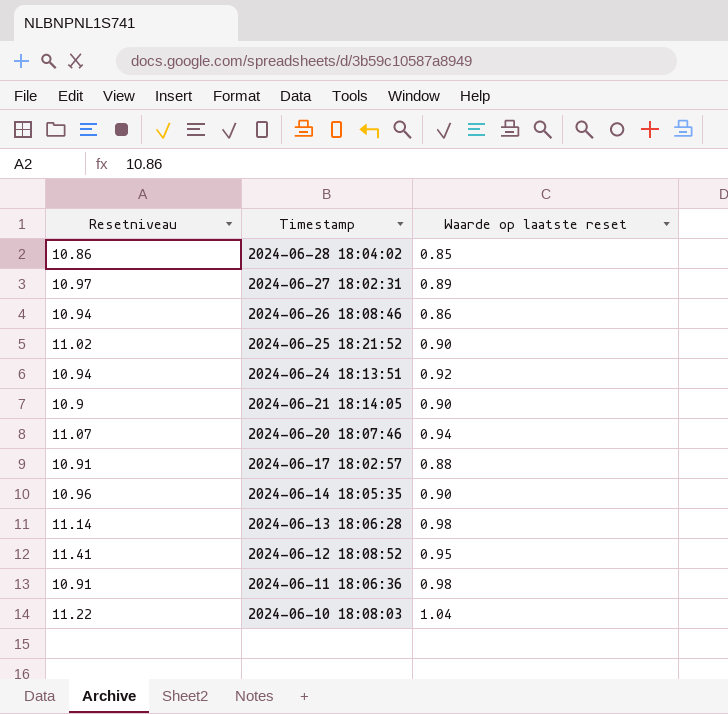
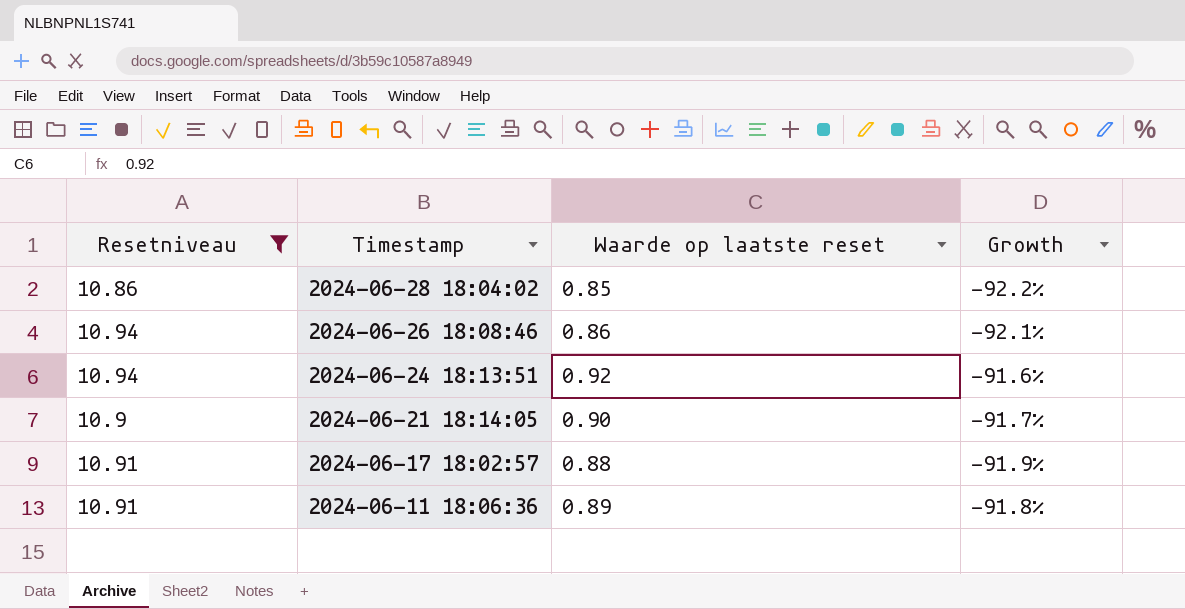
filter: none -> Resetniveau <= 10.94
column Growth | formula: none -> ([Waarde op laatste reset] - [Resetniveau]) / [Resetniveau]
2024-06-11 18:06:36 | Waarde op laatste reset: 0.98 -> 0.89

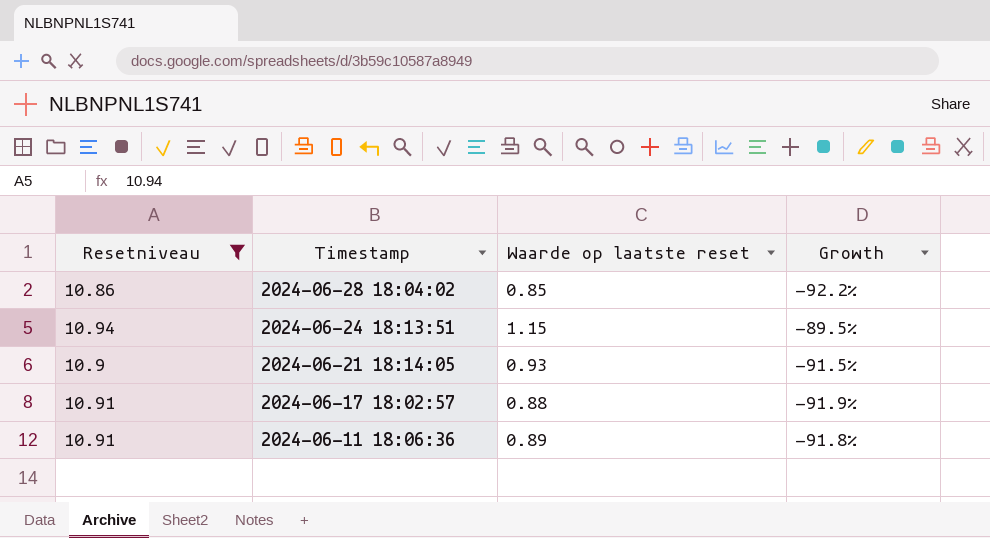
row 2024-06-26 18:08:46: 10.94 | 0.86 | -92.1% -> none
2024-06-24 18:13:51 | Waarde op laatste reset: 0.92 -> 1.15
2024-06-24 18:13:51 | Growth: -91.6% -> -89.5%
2024-06-21 18:14:05 | Waarde op laatste reset: 0.90 -> 0.93
2024-06-21 18:14:05 | Growth: -91.7% -> -91.5%

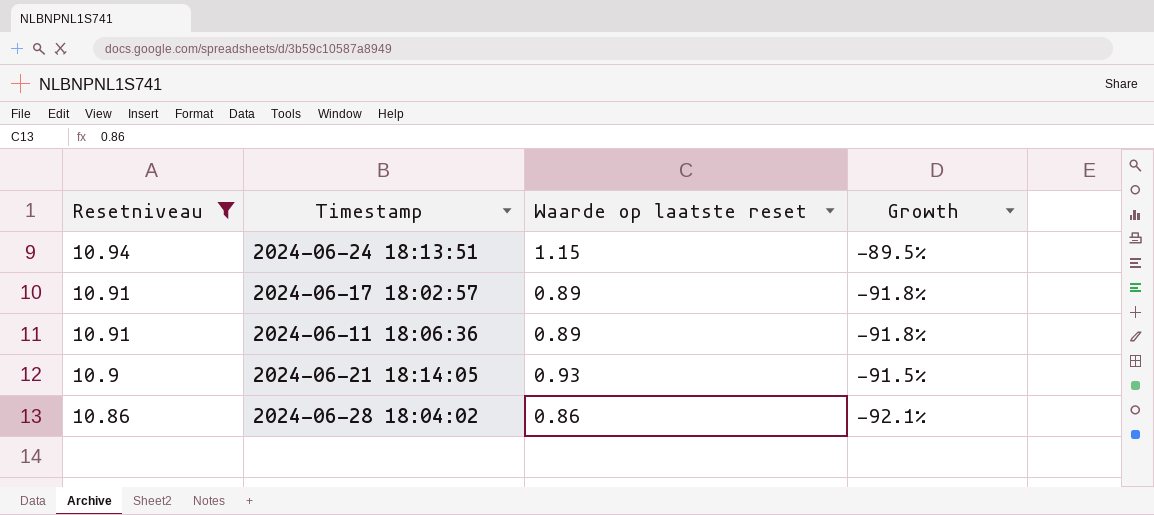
row order: Timestamp descending -> Resetniveau descending
2024-06-17 18:02:57 | Waarde op laatste reset: 0.88 -> 0.89
2024-06-17 18:02:57 | Growth: -91.9% -> -91.8%
2024-06-28 18:04:02 | Waarde op laatste reset: 0.85 -> 0.86
2024-06-28 18:04:02 | Growth: -92.2% -> -92.1%

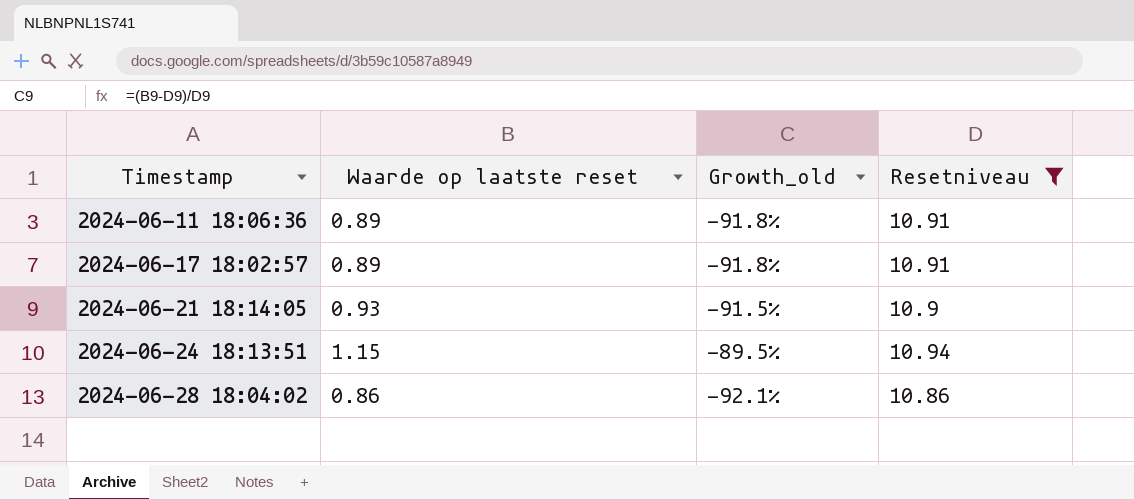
row order: Resetniveau descending -> Timestamp ascending
column name: Growth -> Growth_old
column Resetniveau | position: 1 -> 4

